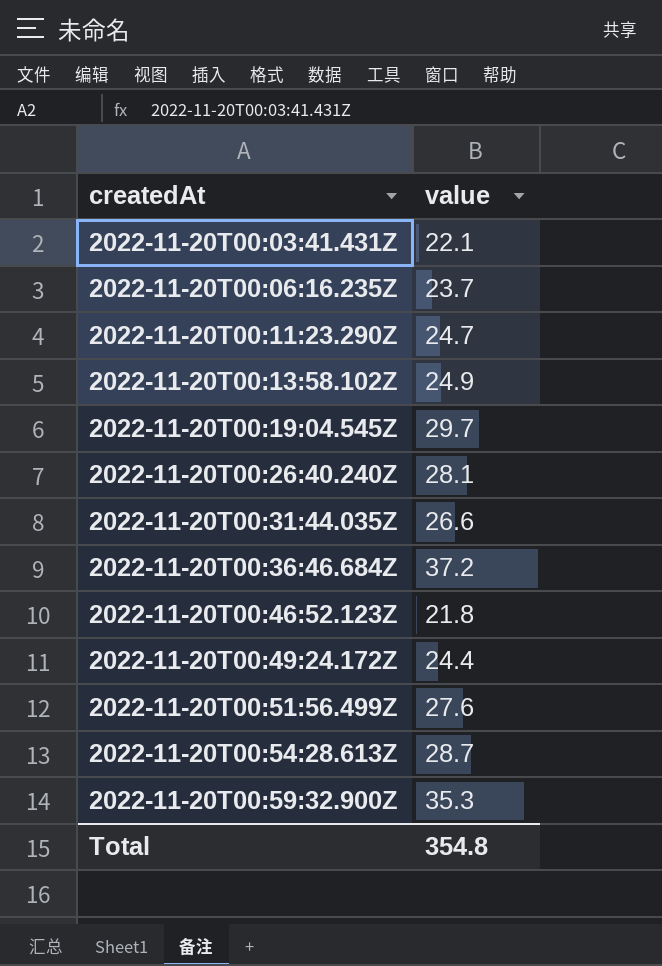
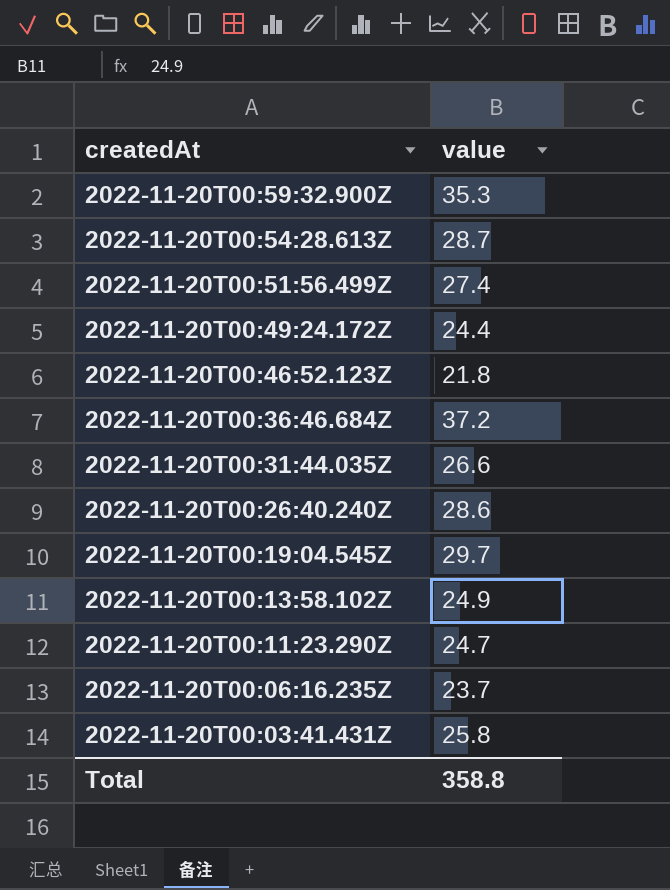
row order: createdAt ascending -> createdAt descending
2022-11-20T00:51:56.499Z | value: 27.6 -> 27.4
2022-11-20T00:26:40.240Z | value: 28.1 -> 28.6
2022-11-20T00:03:41.431Z | value: 22.1 -> 25.8
Total | value: 354.8 -> 358.8

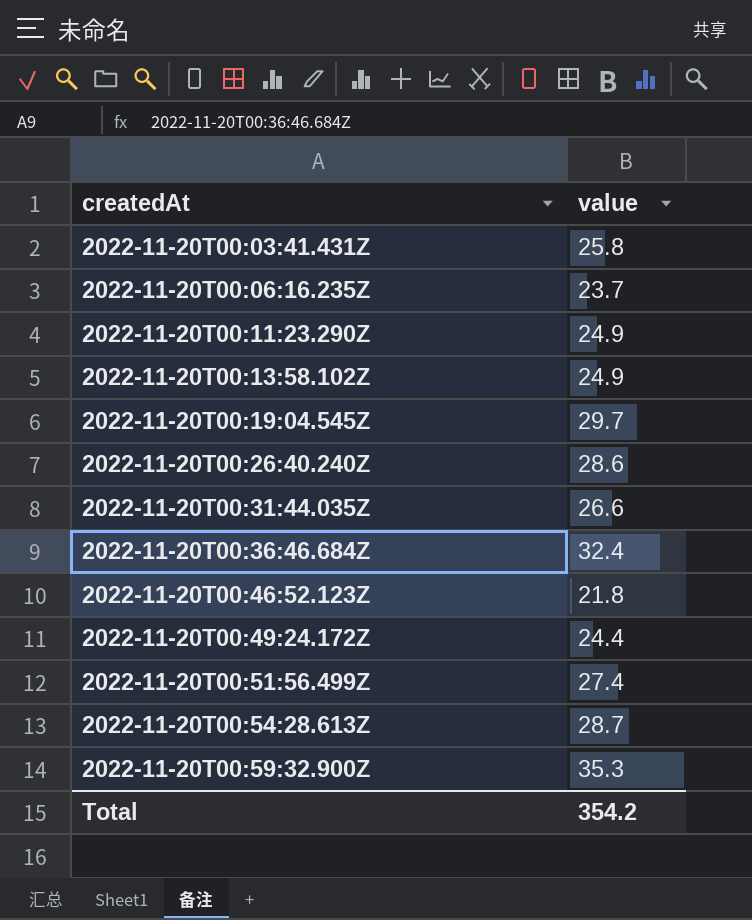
row order: createdAt descending -> createdAt ascending
2022-11-20T00:11:23.290Z | value: 24.7 -> 24.9
2022-11-20T00:36:46.684Z | value: 37.2 -> 32.4
Total | value: 358.8 -> 354.2

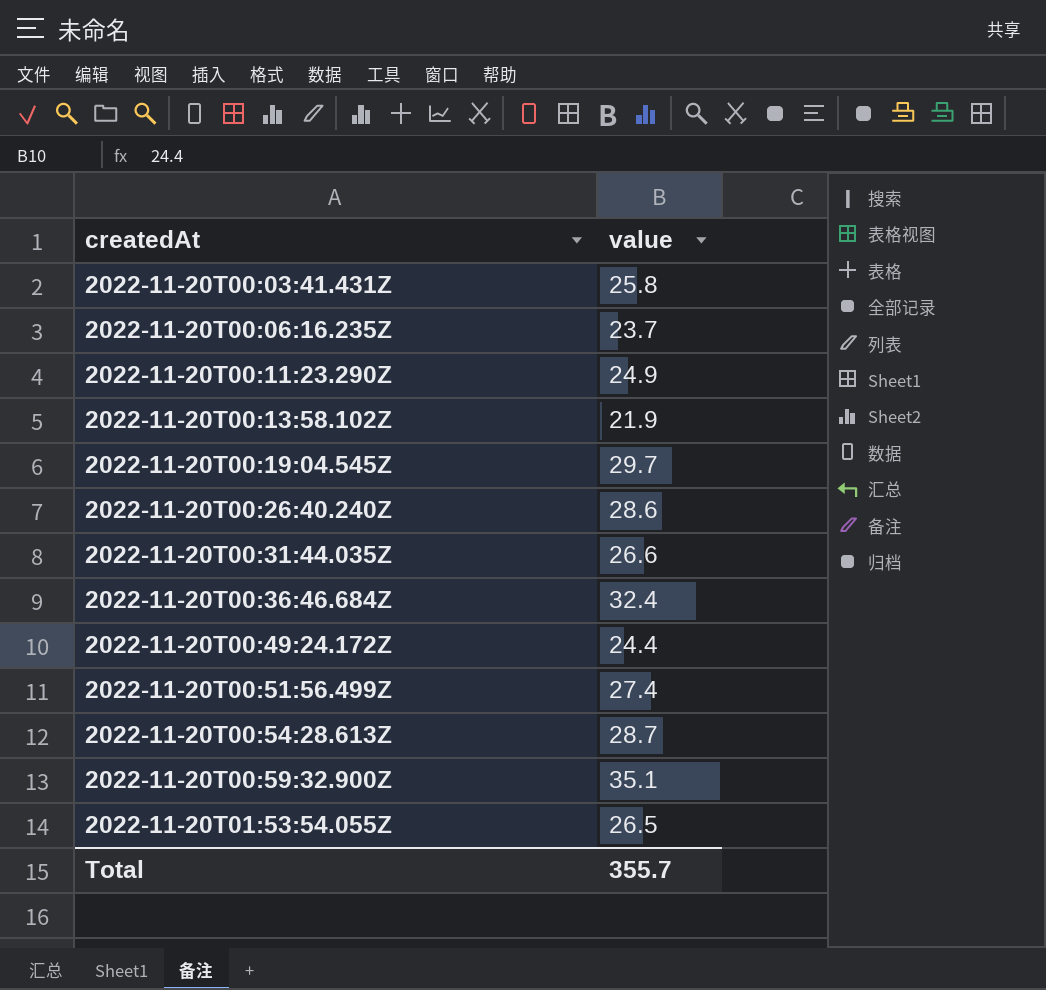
row 2022-11-20T00:46:52.123Z: 21.8 -> none
2022-11-20T00:13:58.102Z | value: 24.9 -> 21.9
2022-11-20T00:59:32.900Z | value: 35.3 -> 35.1
row 2022-11-20T01:53:54.055Z: none -> 26.5
Total | value: 354.2 -> 355.7

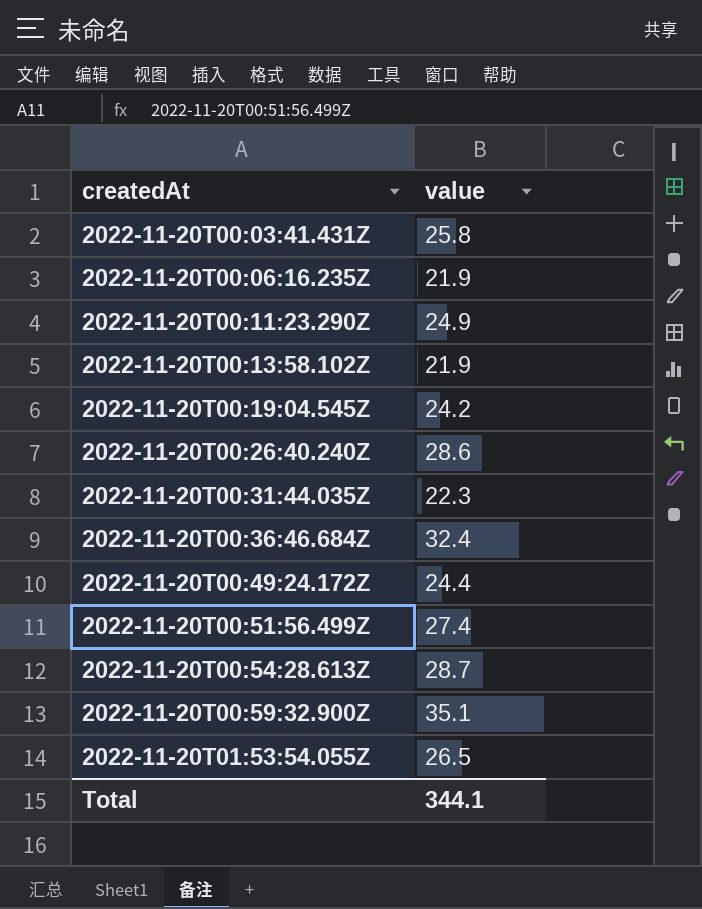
2022-11-20T00:06:16.235Z | value: 23.7 -> 21.9
2022-11-20T00:19:04.545Z | value: 29.7 -> 24.2
2022-11-20T00:31:44.035Z | value: 26.6 -> 22.3
Total | value: 355.7 -> 344.1

